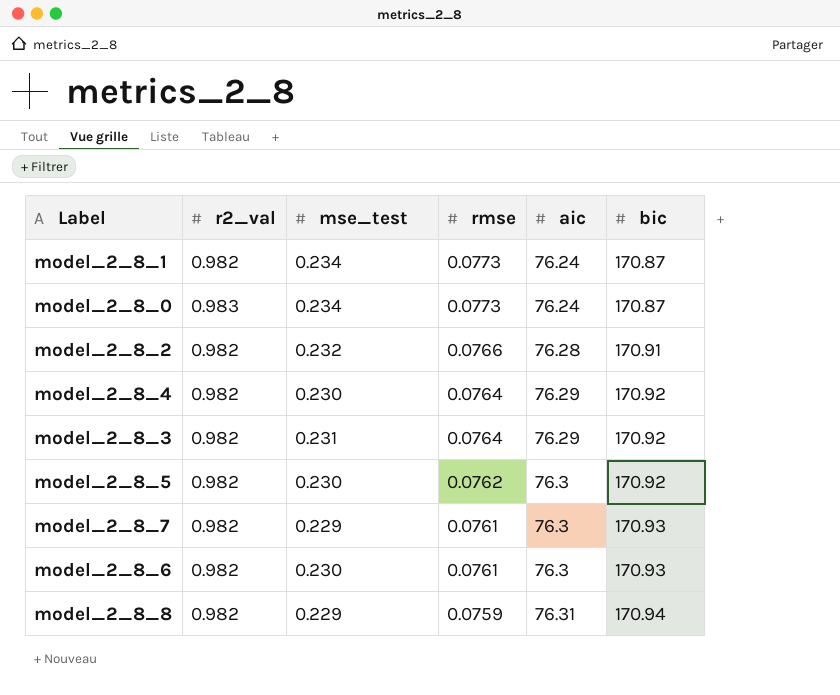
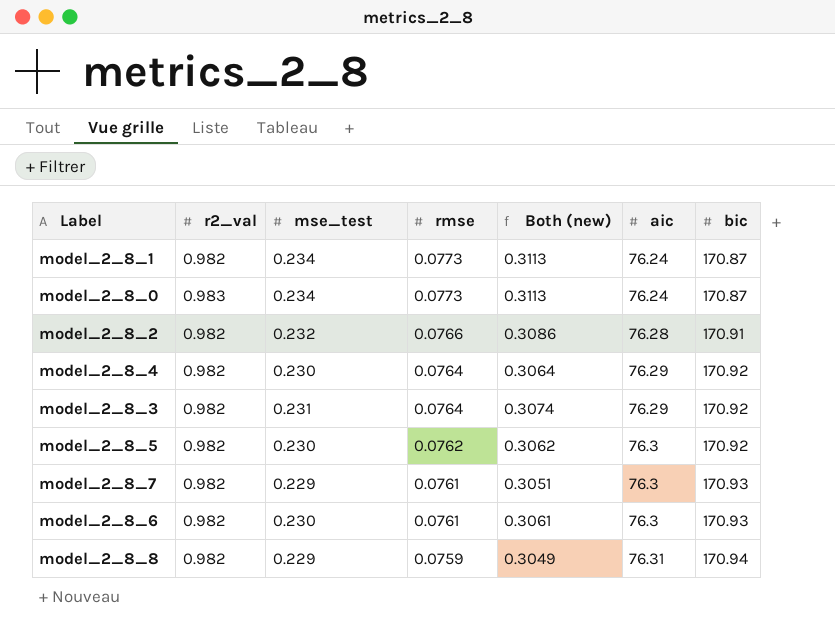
column Both (new) | formula: none -> [mse_test] + [rmse]

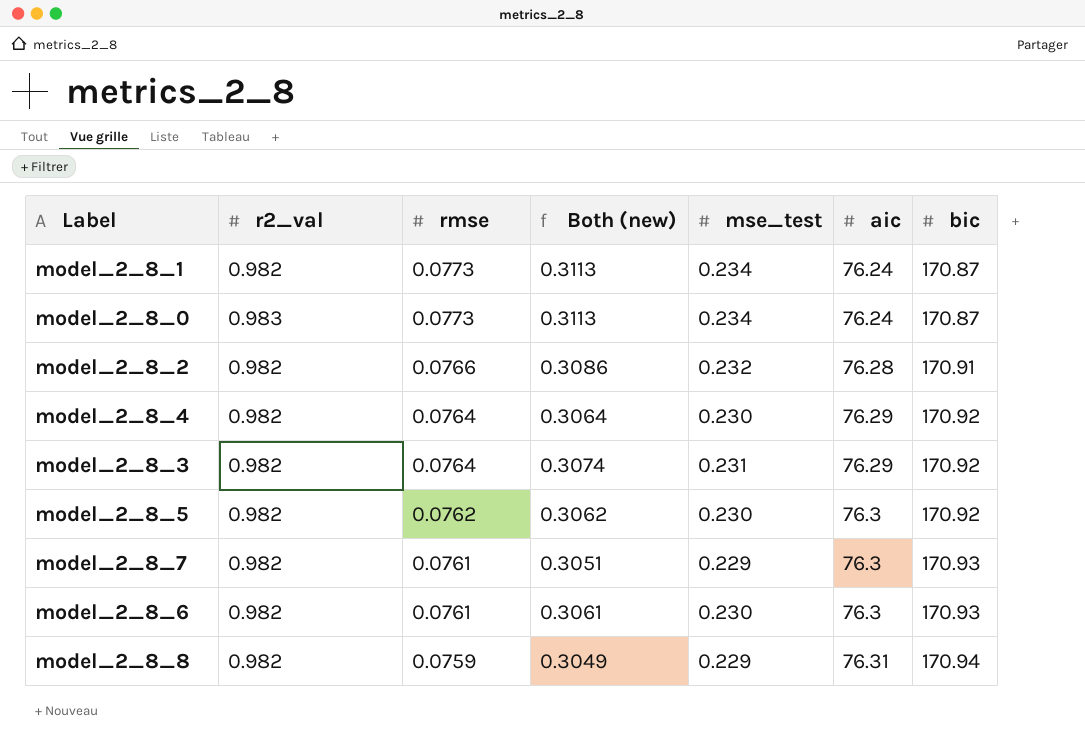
column mse_test | position: 3 -> 5

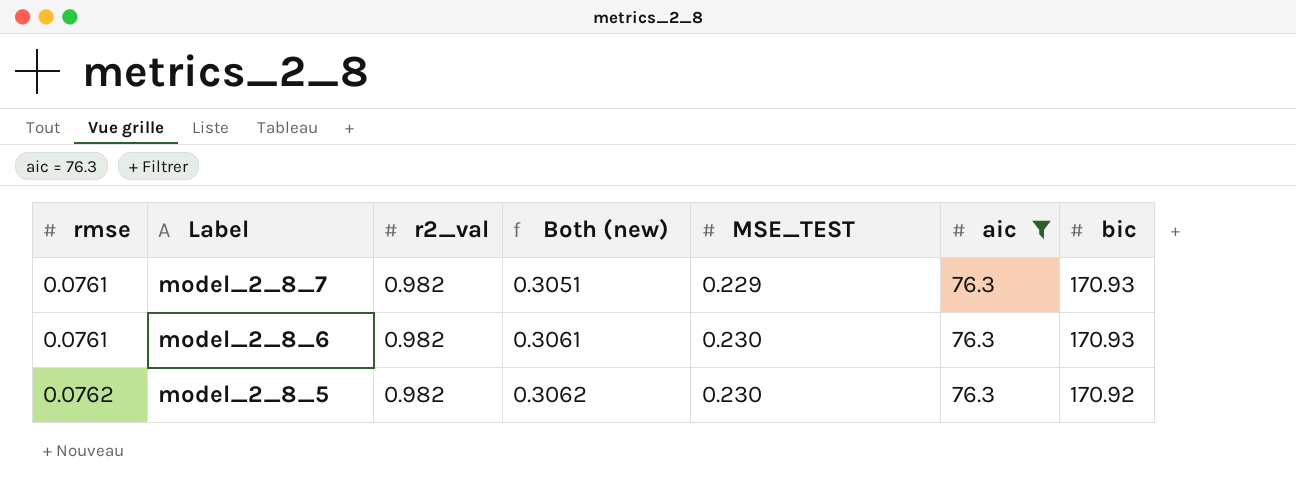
filter: none -> aic = 76.3
row order: rmse descending -> rmse ascending
column rmse | position: 3 -> 1
column name: mse_test -> MSE_TEST

